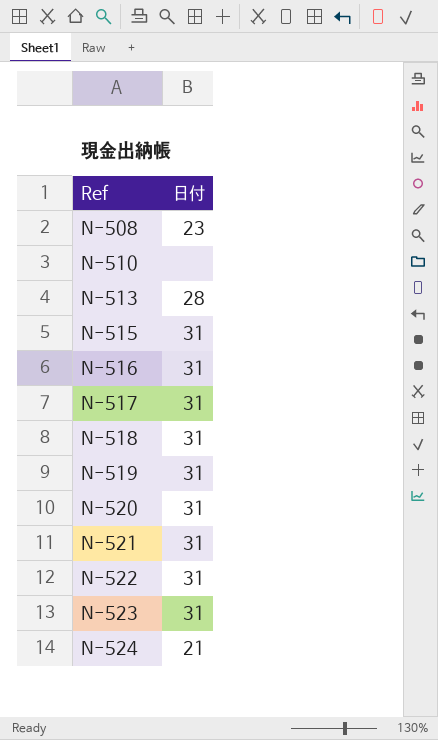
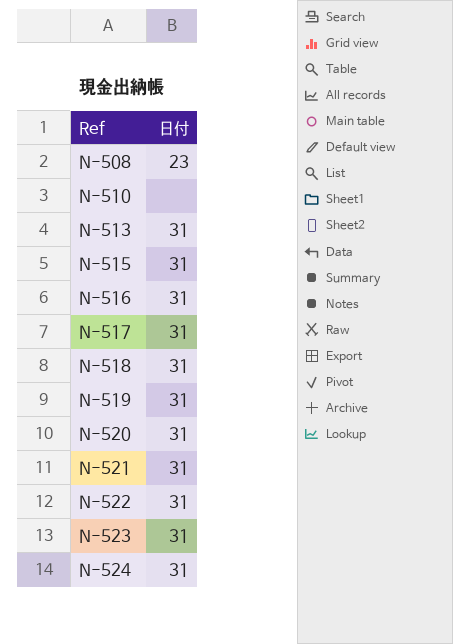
N-513 | 日付: 28 -> 31
N-524 | 日付: 21 -> 31

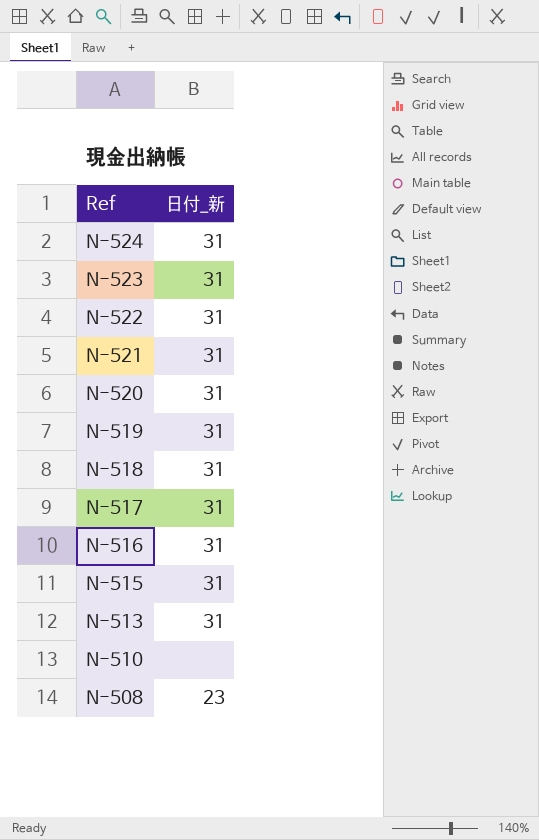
row order: Ref ascending -> Ref descending
column name: 日付 -> 日付_新

